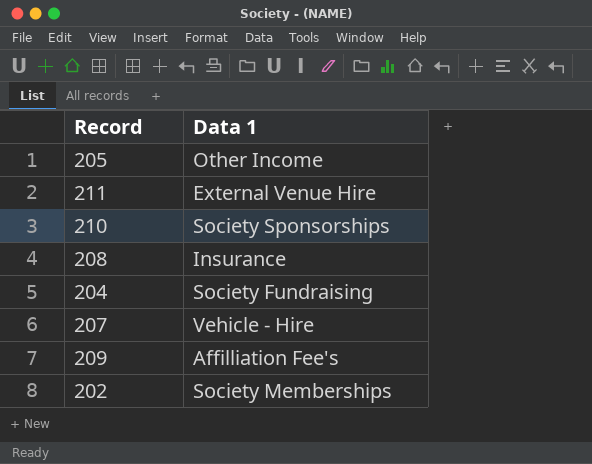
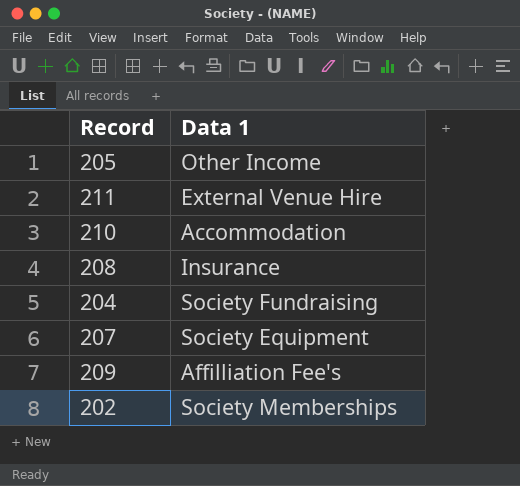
210 | Data 1: Society Sponsorships -> Accommodation
207 | Data 1: Vehicle - Hire -> Society Equipment

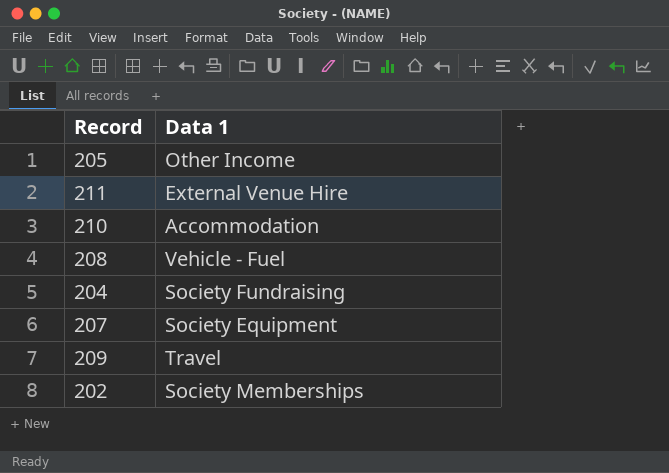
208 | Data 1: Insurance -> Vehicle - Fuel
209 | Data 1: Affilliation Fee's -> Travel

